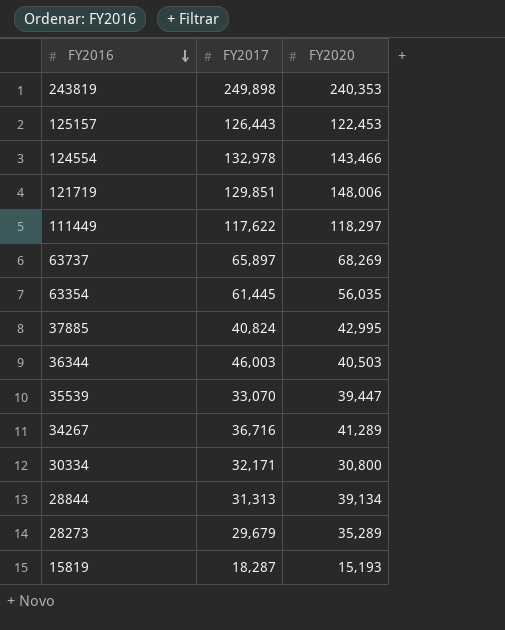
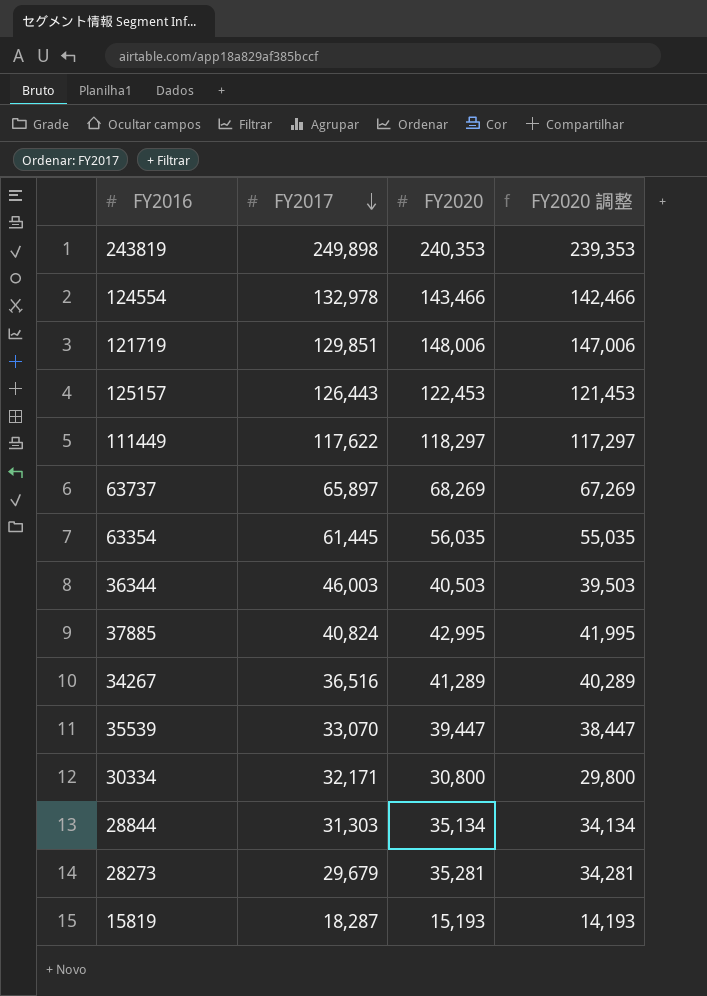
row order: FY2016 descending -> FY2017 descending
column FY2020 調整 | formula: none -> [FY2020] - 1000
34267 | FY2017: 36,716 -> 36,516
28844 | FY2017: 31,313 -> 31,303
28844 | FY2020: 39,134 -> 35,134
28273 | FY2020: 35,289 -> 35,281

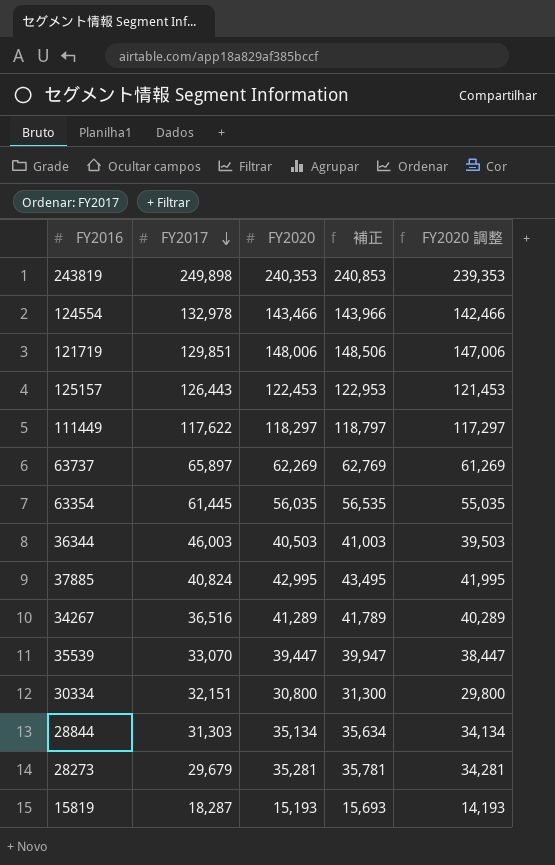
column 補正 | formula: none -> [FY2020] + 500
63737 | FY2020: 68,269 -> 62,269
63737 | FY2020 調整: 67,269 -> 61,269
30334 | FY2017: 32,171 -> 32,151

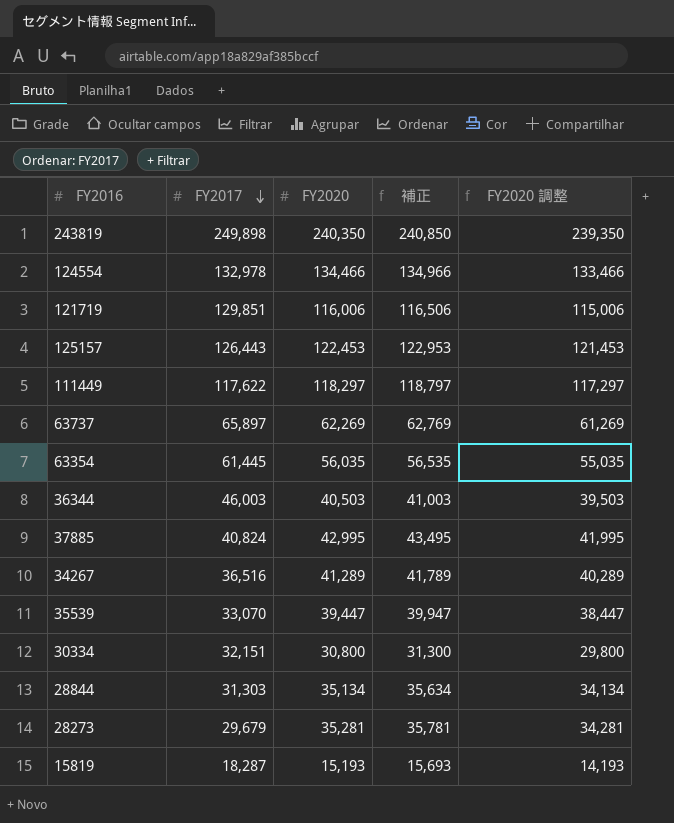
243819 | FY2020: 240,353 -> 240,350
243819 | 補正: 240,853 -> 240,850
243819 | FY2020 調整: 239,353 -> 239,350
124554 | FY2020: 143,466 -> 134,466
124554 | 補正: 143,966 -> 134,966
124554 | FY2020 調整: 142,466 -> 133,466
121719 | FY2020: 148,006 -> 116,006
121719 | 補正: 148,506 -> 116,506
121719 | FY2020 調整: 147,006 -> 115,006

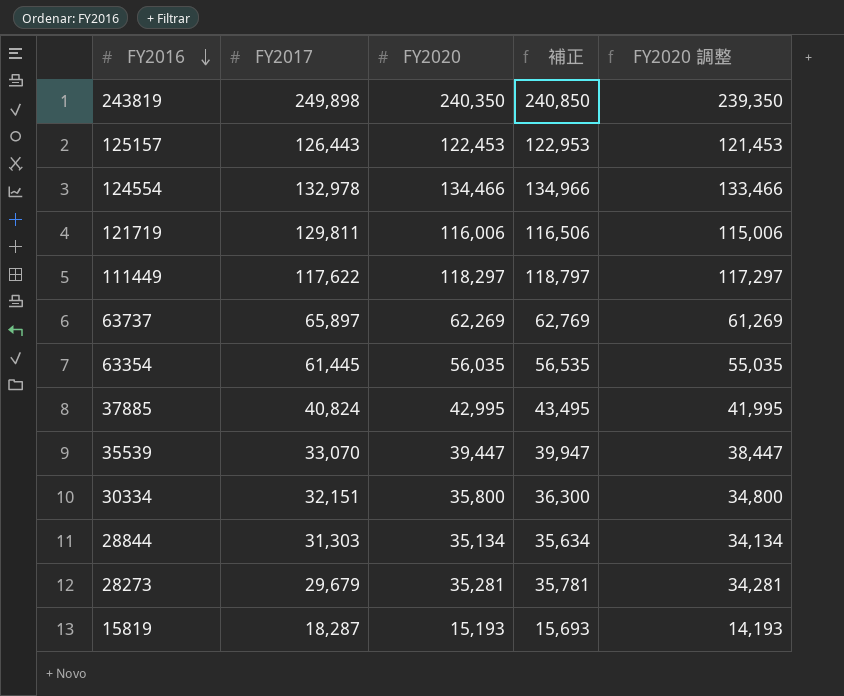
row order: FY2017 descending -> FY2016 descending
row 36344: 46,003 | 40,503 | 41,003 | 39,503 -> none
row 34267: 36,516 | 41,289 | 41,789 | 40,289 -> none
121719 | FY2017: 129,851 -> 129,811
30334 | FY2020: 30,800 -> 35,800
30334 | 補正: 31,300 -> 36,300
30334 | FY2020 調整: 29,800 -> 34,800

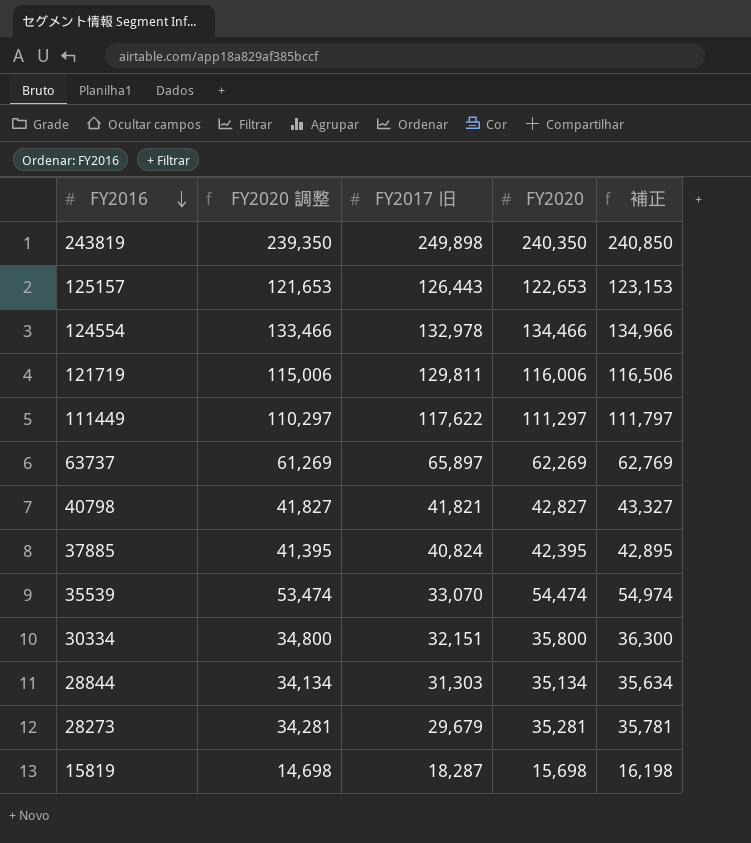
column FY2020 調整 | position: 5 -> 2
column name: FY2017 -> FY2017 旧
row 63354: 61,445 | 56,035 | 56,535 | 55,035 -> none
125157 | FY2020 調整: 121,453 -> 121,653
125157 | FY2020: 122,453 -> 122,653
125157 | 補正: 122,953 -> 123,153
111449 | FY2020 調整: 117,297 -> 110,297
111449 | FY2020: 118,297 -> 111,297
111449 | 補正: 118,797 -> 111,797
row 40798: none -> 41,827 | 41,821 | 42,827 | 43,327
37885 | FY2020 調整: 41,995 -> 41,395
37885 | FY2020: 42,995 -> 42,395
37885 | 補正: 43,495 -> 42,895
35539 | FY2020 調整: 38,447 -> 53,474
35539 | FY2020: 39,447 -> 54,474
35539 | 補正: 39,947 -> 54,974
15819 | FY2020 調整: 14,193 -> 14,698
15819 | FY2020: 15,193 -> 15,698
15819 | 補正: 15,693 -> 16,198

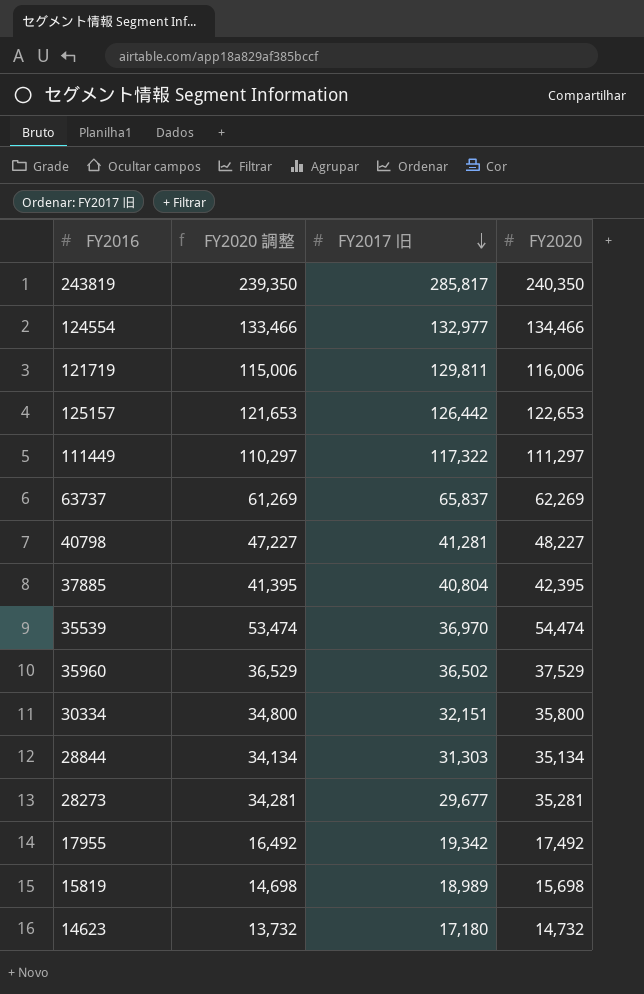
row order: FY2016 descending -> FY2017 旧 descending
column 補正 | formula: [FY2020] + 500 -> none
243819 | FY2017 旧: 249,898 -> 285,817
124554 | FY2017 旧: 132,978 -> 132,977
125157 | FY2017 旧: 126,443 -> 126,442
111449 | FY2017 旧: 117,622 -> 117,322
63737 | FY2017 旧: 65,897 -> 65,837
40798 | FY2020 調整: 41,827 -> 47,227
40798 | FY2017 旧: 41,821 -> 41,281
40798 | FY2020: 42,827 -> 48,227
37885 | FY2017 旧: 40,824 -> 40,804
35539 | FY2017 旧: 33,070 -> 36,970
row 35960: none -> 36,529 | 36,502 | 37,529
28273 | FY2017 旧: 29,679 -> 29,677
row 17955: none -> 16,492 | 19,342 | 17,492
15819 | FY2017 旧: 18,287 -> 18,989
row 14623: none -> 13,732 | 17,180 | 14,732

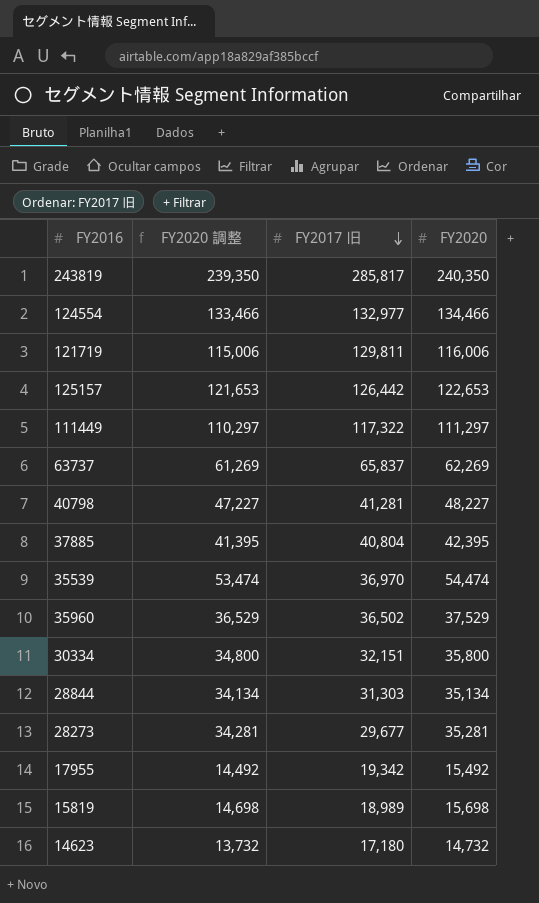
17955 | FY2020 調整: 16,492 -> 14,492
17955 | FY2020: 17,492 -> 15,492

